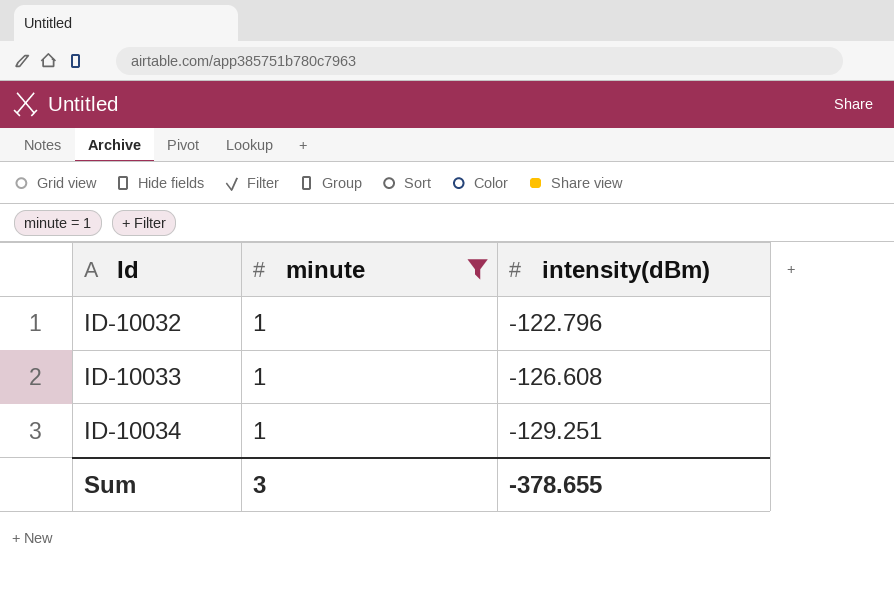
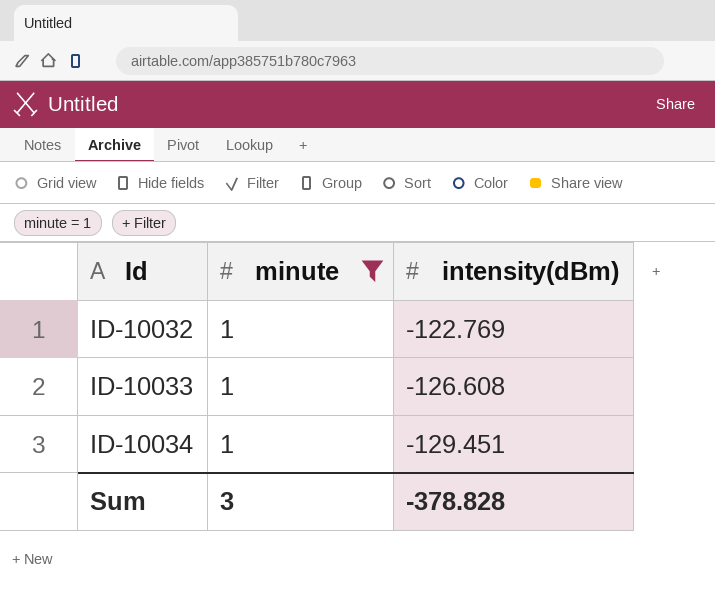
ID-10032 | intensity(dBm): -122.796 -> -122.769
ID-10034 | intensity(dBm): -129.251 -> -129.451
Sum | intensity(dBm): -378.655 -> -378.828

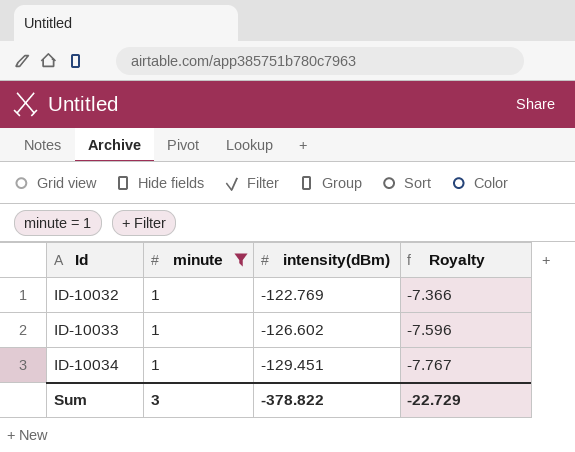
column Royalty | formula: none -> [intensity(dBm)] * 0.06
ID-10033 | intensity(dBm): -126.608 -> -126.602
Sum | intensity(dBm): -378.828 -> -378.822

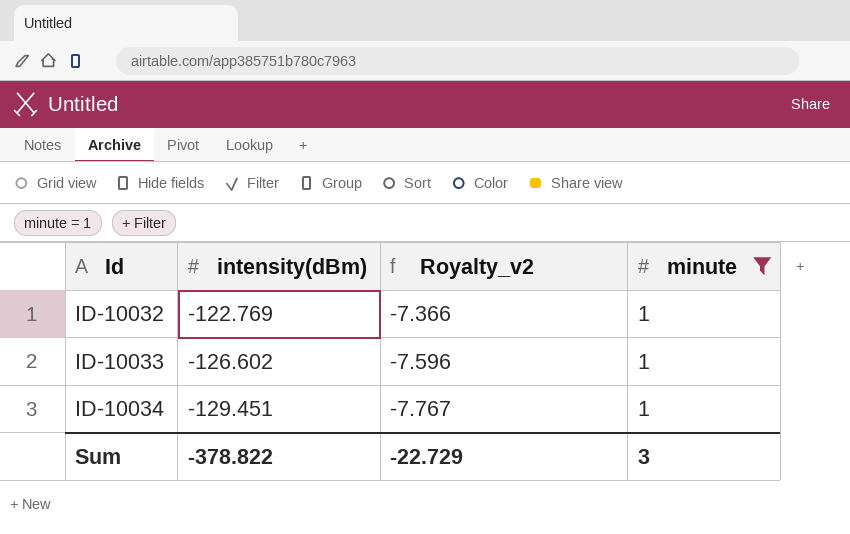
column name: Royalty -> Royalty_v2
column minute | position: 2 -> 4

